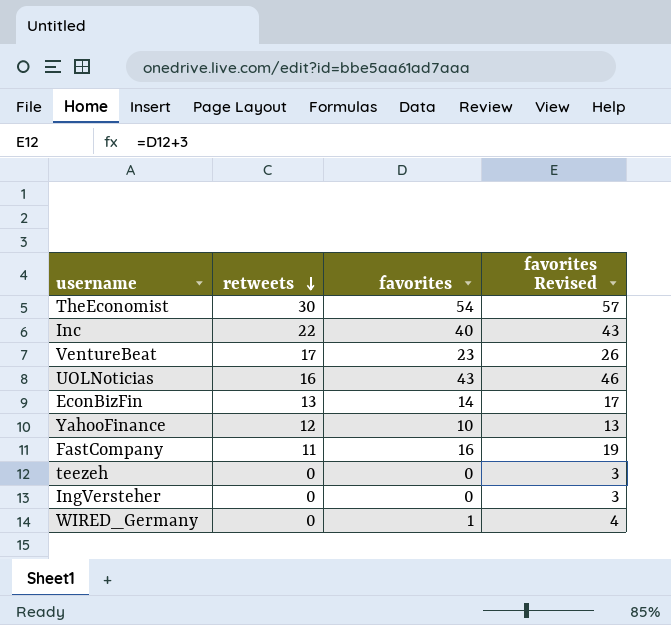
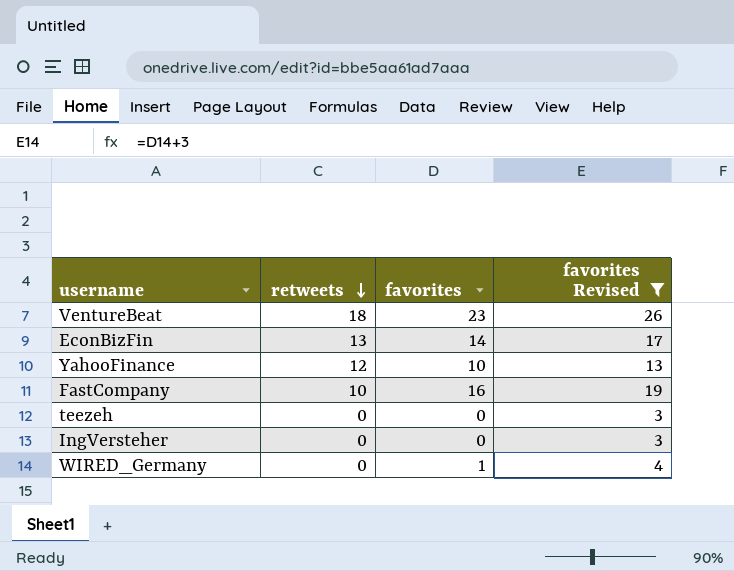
filter: none -> favorites Revised <= 26
VentureBeat | retweets: 17 -> 18
FastCompany | retweets: 11 -> 10

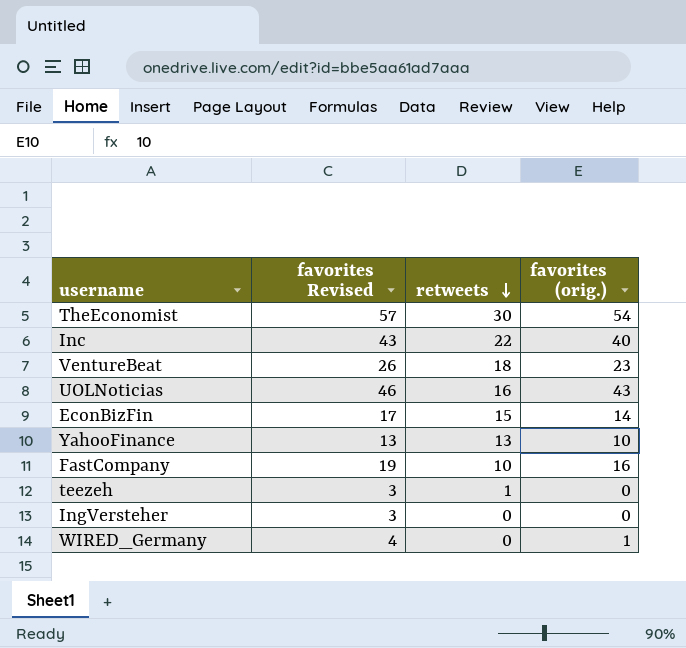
filter: favorites Revised <= 26 -> none
column favorites Revised | position: 4 -> 2
column name: favorites -> favorites (orig.)
EconBizFin | retweets: 13 -> 15
YahooFinance | retweets: 12 -> 13
teezeh | retweets: 0 -> 1

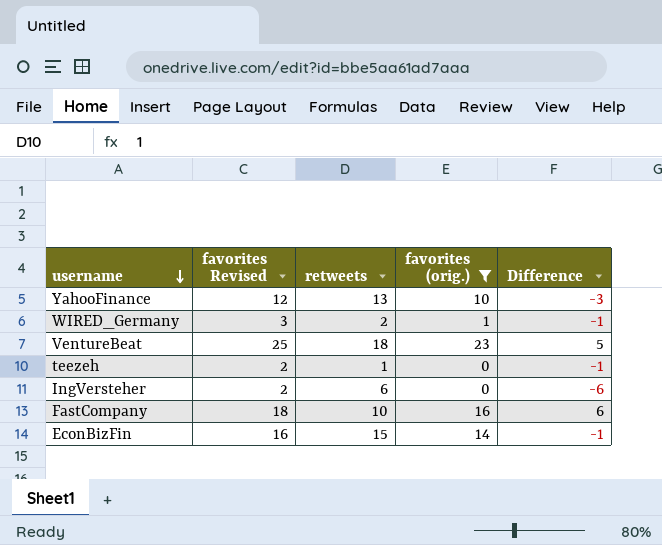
filter: none -> favorites (orig.) <= 23
row order: retweets descending -> username descending
column favorites Revised | formula: [favorites (orig.)] + 3 -> [favorites (orig.)] + 2
column Difference | formula: none -> [favorites (orig.)] - [retweets]
WIRED_Germany | retweets: 0 -> 2
IngVersteher | retweets: 0 -> 6

